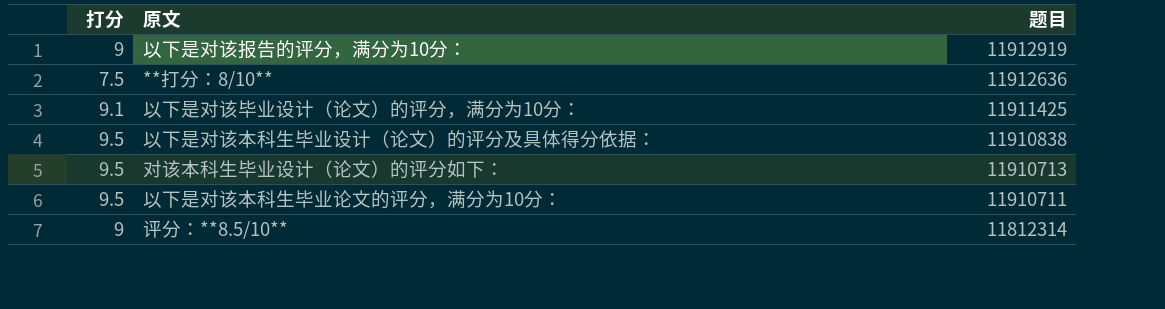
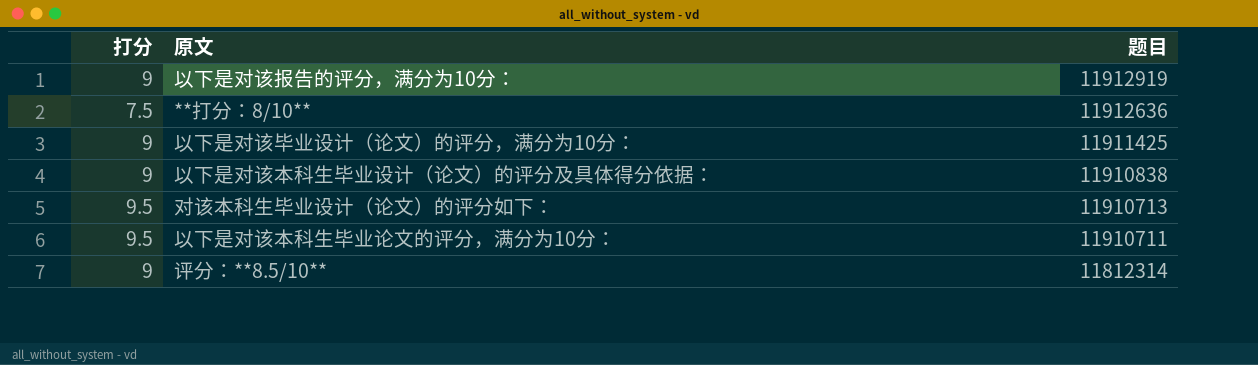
以下是对该毕业设计（论文）的评分，满分为10分： | 打分: 9.1 -> 9
以下是对该本科生毕业设计（论文）的评分及具体得分依据： | 打分: 9.5 -> 9

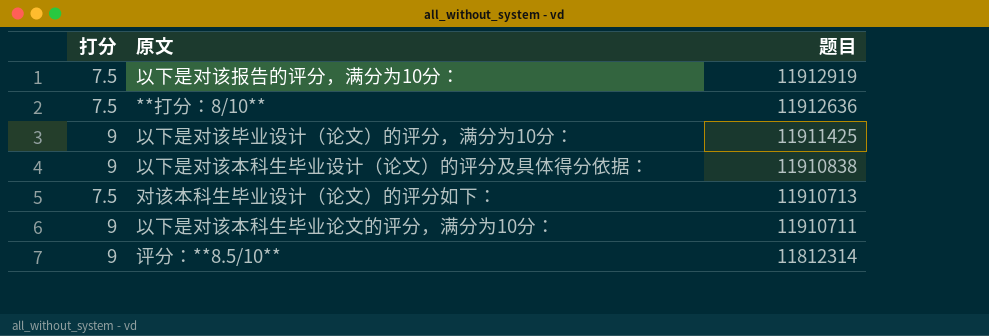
以下是对该报告的评分，满分为10分： | 打分: 9 -> 7.5
对该本科生毕业设计（论文）的评分如下： | 打分: 9.5 -> 7.5
以下是对该本科生毕业论文的评分，满分为10分： | 打分: 9.5 -> 9

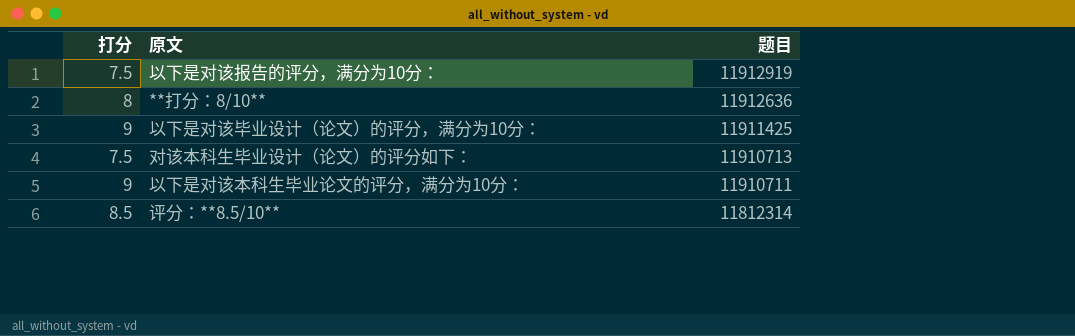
row 以下是对该本科生毕业设计（论文）的评分及具体得分依据：: 9 | 11910838 -> none
**打分：8/10** | 打分: 7.5 -> 8
评分：**8.5/10** | 打分: 9 -> 8.5

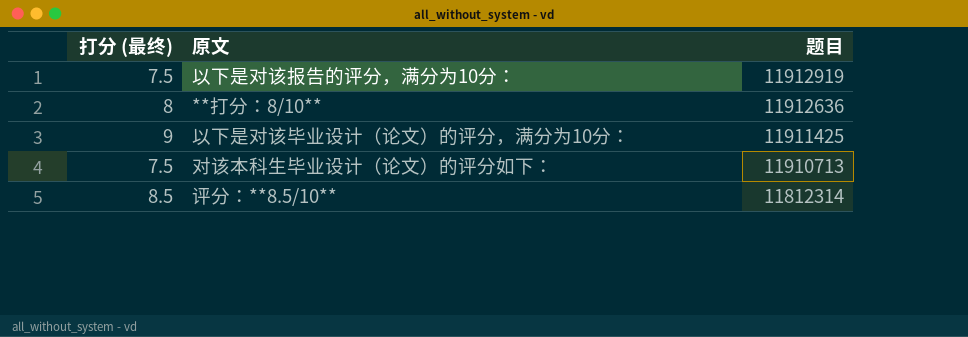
column name: 打分 -> 打分 (最终)
row 以下是对该本科生毕业论文的评分，满分为10分：: 9 | 11910711 -> none

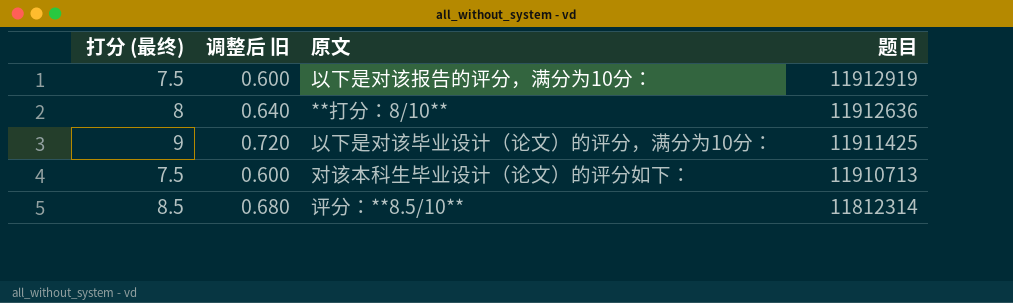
column 调整后 旧 | formula: none -> [打分 (最终)] * 0.08

